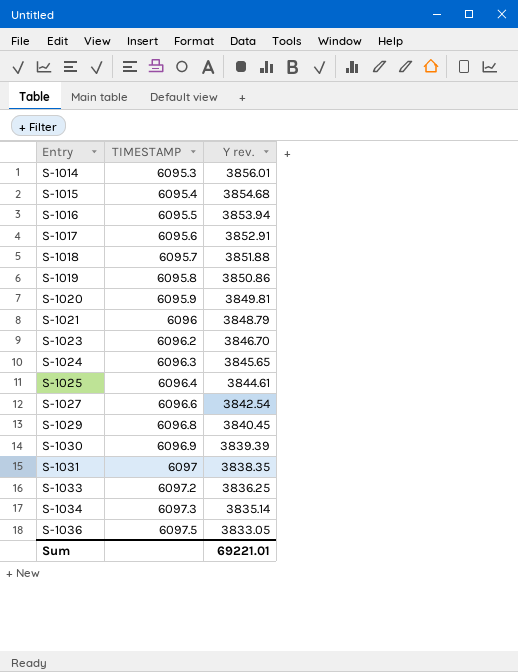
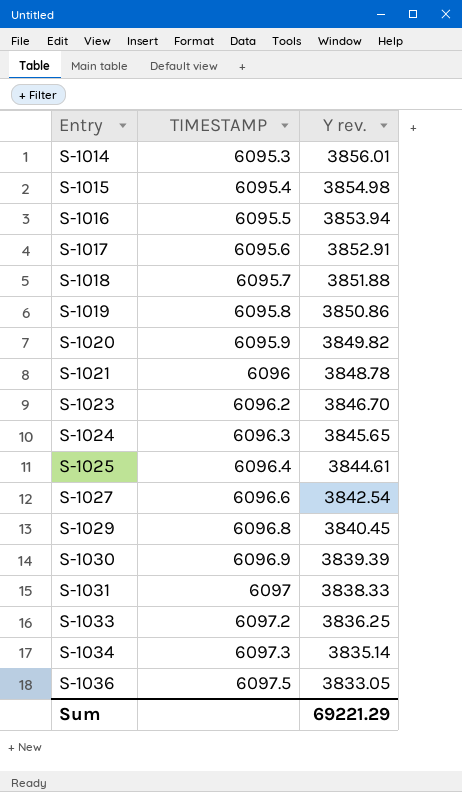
S-1015 | Y rev.: 3854.68 -> 3854.98
S-1020 | Y rev.: 3849.81 -> 3849.82
S-1021 | Y rev.: 3848.79 -> 3848.78
S-1031 | Y rev.: 3838.35 -> 3838.33
Sum | Y rev.: 69221.01 -> 69221.29

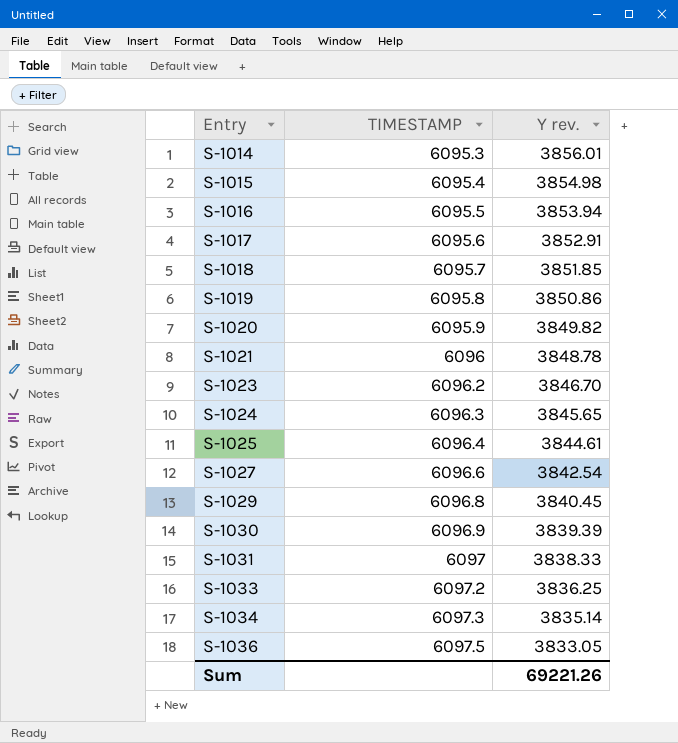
S-1018 | Y rev.: 3851.88 -> 3851.85
Sum | Y rev.: 69221.29 -> 69221.26

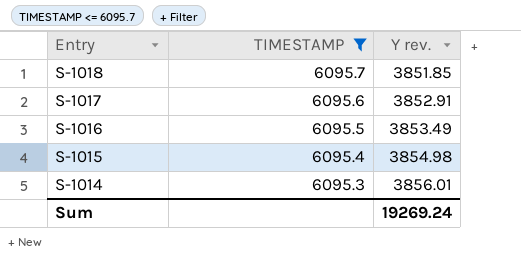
filter: none -> TIMESTAMP <= 6095.7
row order: Entry ascending -> Entry descending
S-1016 | Y rev.: 3853.94 -> 3853.49
Sum | Y rev.: 69221.26 -> 19269.24

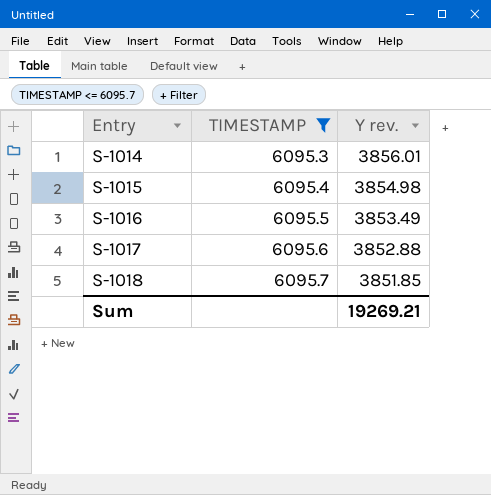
row order: Entry descending -> Entry ascending
S-1017 | Y rev.: 3852.91 -> 3852.88
Sum | Y rev.: 19269.24 -> 19269.21

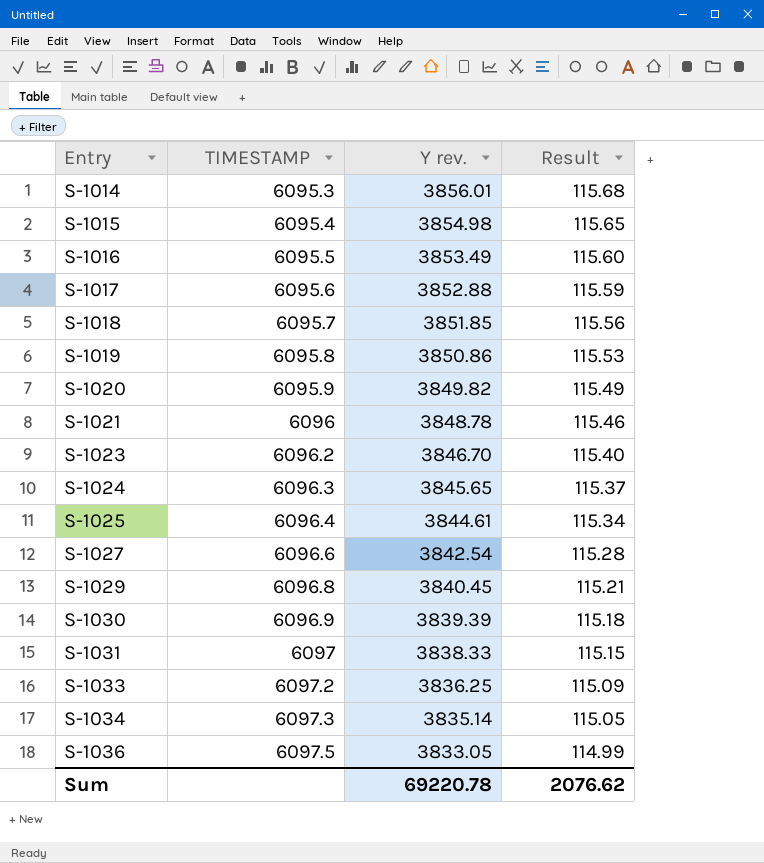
filter: TIMESTAMP <= 6095.7 -> none
column Result | formula: none -> [Y rev.] * 0.03
Sum | Y rev.: 19269.21 -> 69220.78

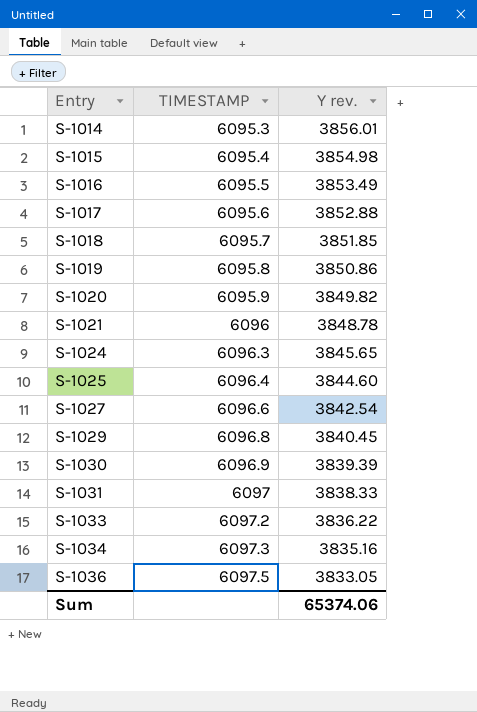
column Result | formula: [Y rev.] * 0.03 -> none
row S-1023: 6096.2 | 3846.70 | 115.40 -> none
S-1025 | Y rev.: 3844.61 -> 3844.60
S-1033 | Y rev.: 3836.25 -> 3836.22
S-1034 | Y rev.: 3835.14 -> 3835.16
Sum | Y rev.: 69220.78 -> 65374.06

